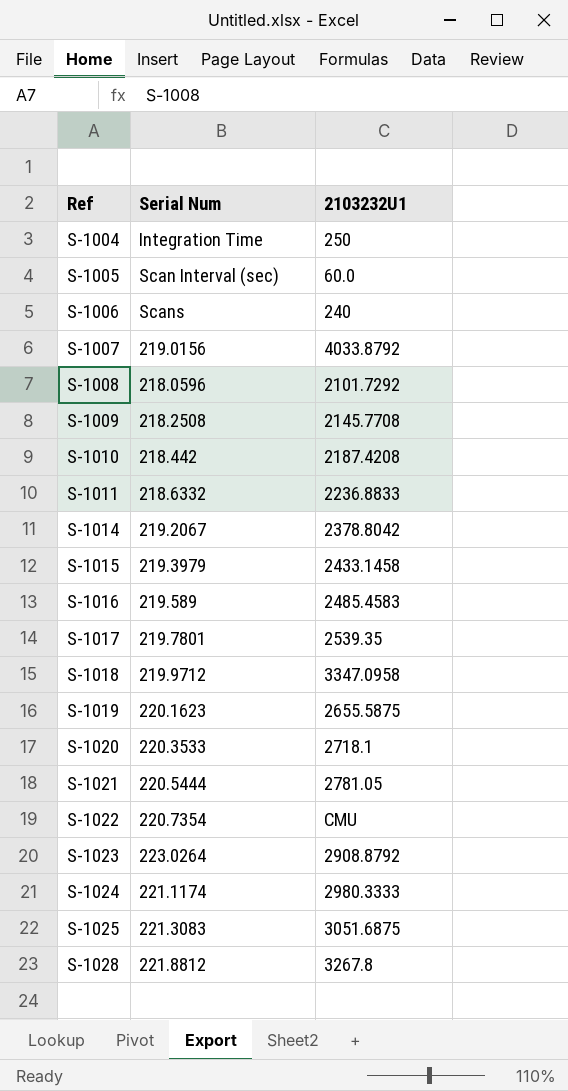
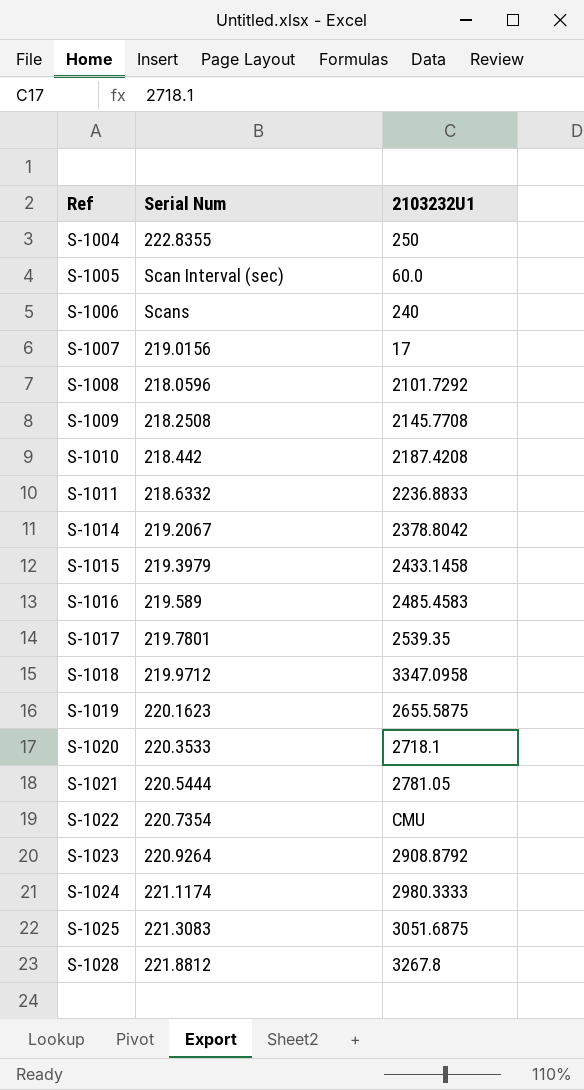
S-1004 | Serial Num: Integration Time -> 222.8355
S-1007 | 2103232U1: 4033.8792 -> 17
S-1023 | Serial Num: 223.0264 -> 220.9264

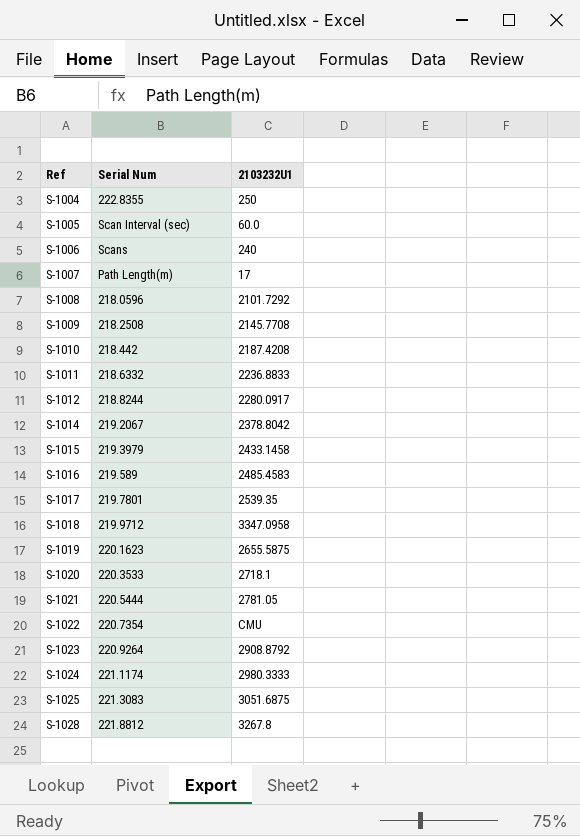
S-1007 | Serial Num: 219.0156 -> Path Length(m)
row S-1012: none -> 218.8244 | 2280.0917

